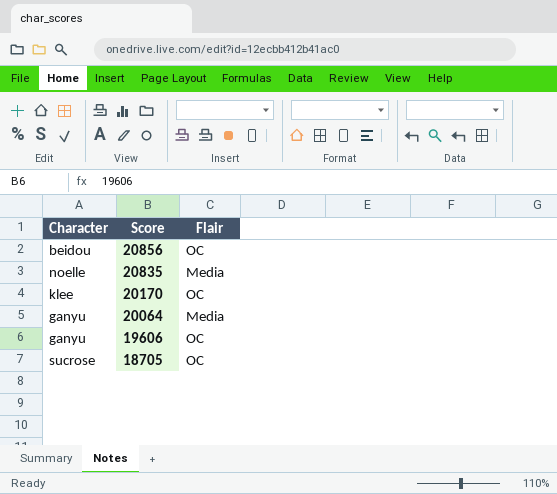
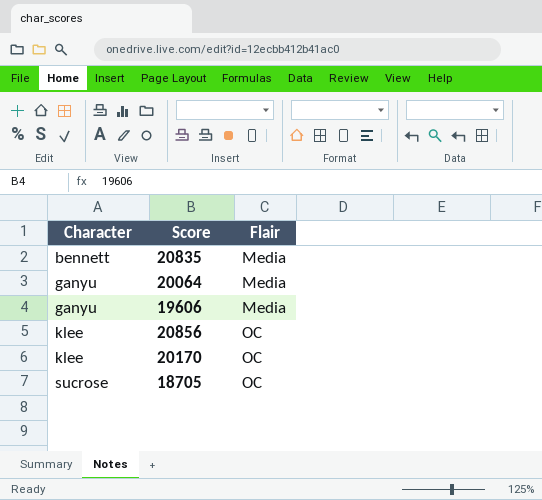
row order: Score descending -> Character ascending
20835 | Character: noelle -> bennett
19606 | Flair: OC -> Media
20856 | Character: beidou -> klee

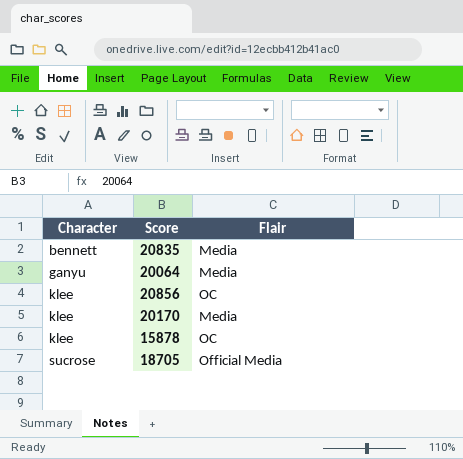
row 19606: ganyu | Media -> none
20170 | Flair: OC -> Media
row 15878: none -> klee | OC
18705 | Flair: OC -> Official Media

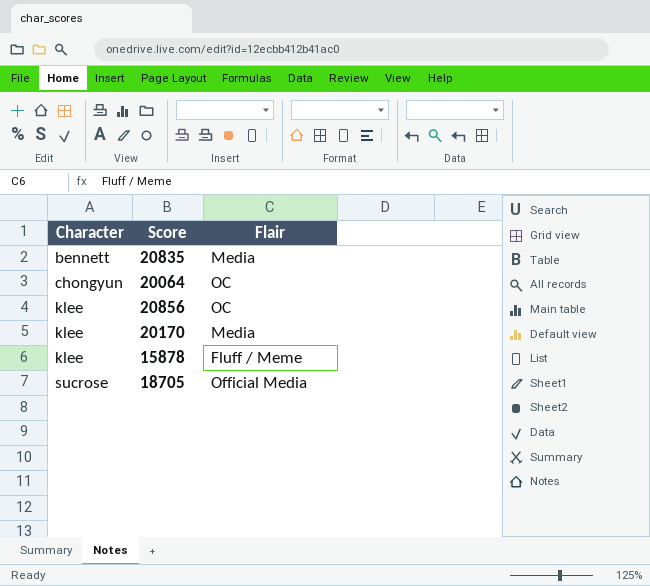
20064 | Character: ganyu -> chongyun
20064 | Flair: Media -> OC
15878 | Flair: OC -> Fluff / Meme

